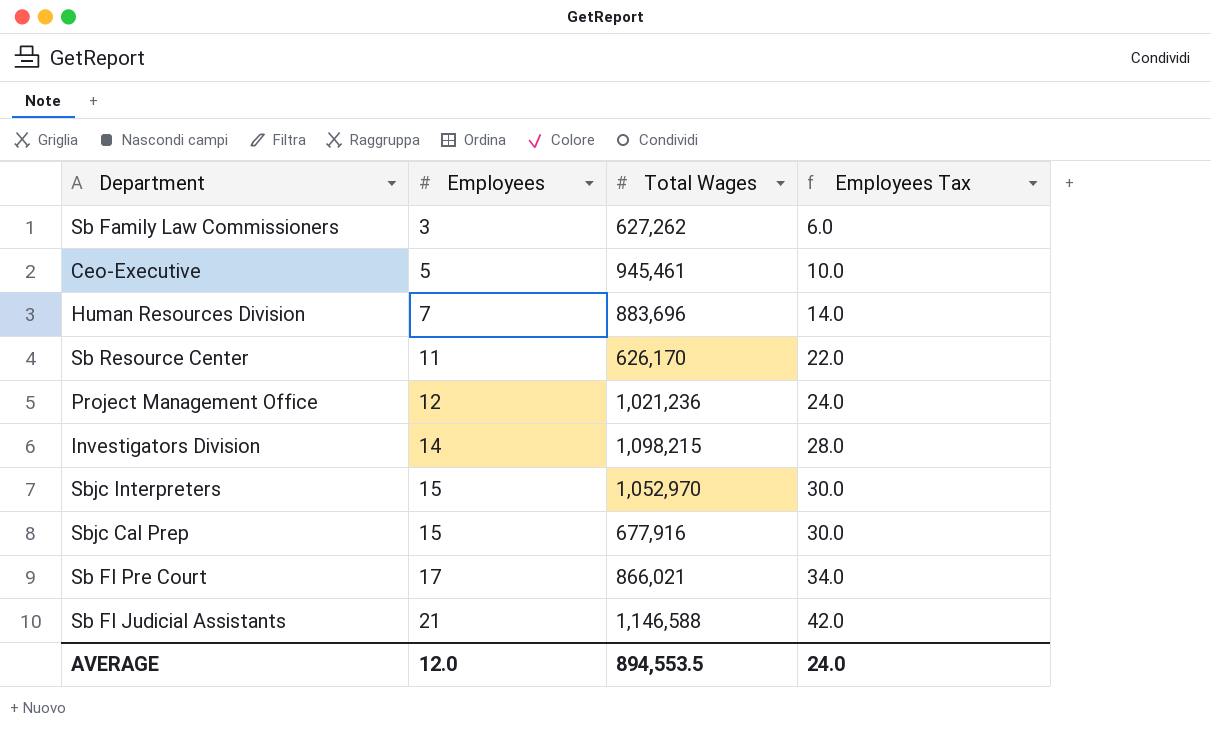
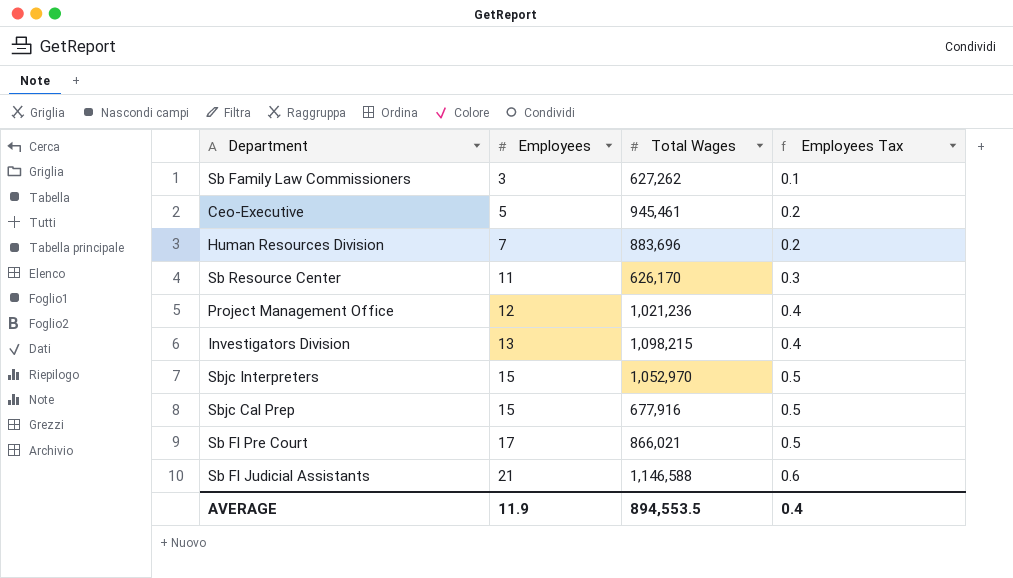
column Employees Tax | formula: [Employees] * 2 -> [Employees] * 0.03
Investigators Division | Employees: 14 -> 13
AVERAGE | Employees: 12.0 -> 11.9
AVERAGE | Employees Tax: 24.0 -> 0.4

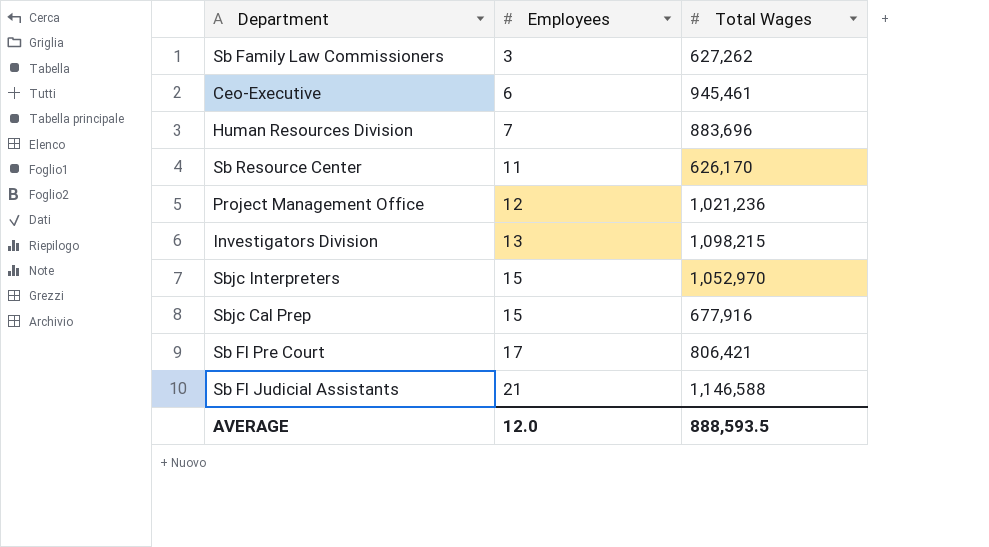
column Employees Tax | formula: [Employees] * 0.03 -> none
Ceo-Executive | Employees: 5 -> 6
Sb Fl Pre Court | Total Wages: 866,021 -> 806,421
AVERAGE | Employees: 11.9 -> 12.0
AVERAGE | Total Wages: 894,553.5 -> 888,593.5

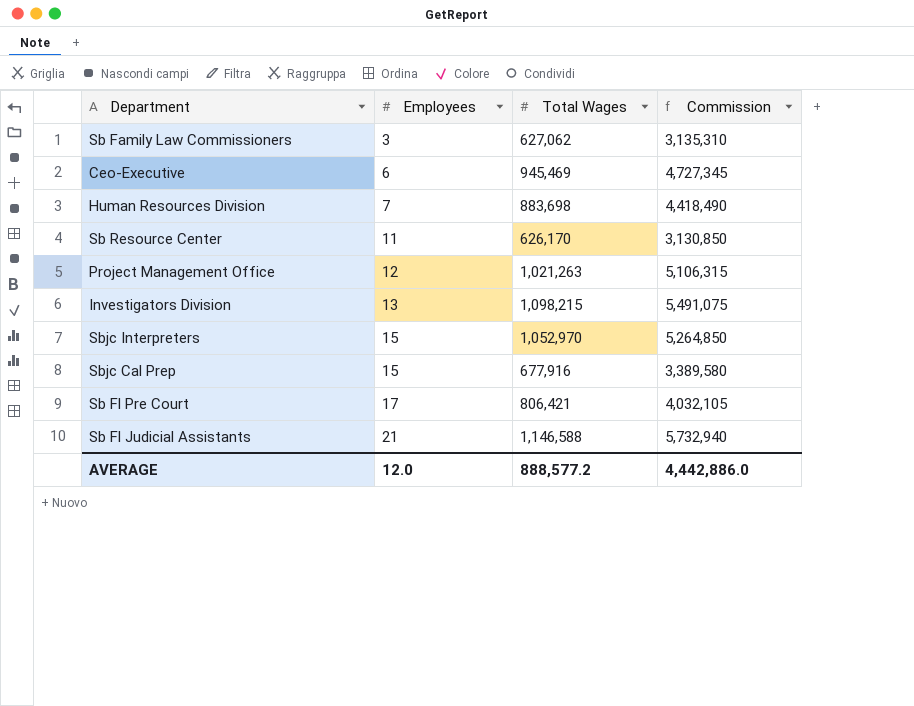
column Commission | formula: none -> [Total Wages] * 5
Sb Family Law Commissioners | Total Wages: 627,262 -> 627,062
Ceo-Executive | Total Wages: 945,461 -> 945,469
Human Resources Division | Total Wages: 883,696 -> 883,698
Project Management Office | Total Wages: 1,021,236 -> 1,021,263
AVERAGE | Total Wages: 888,593.5 -> 888,577.2

